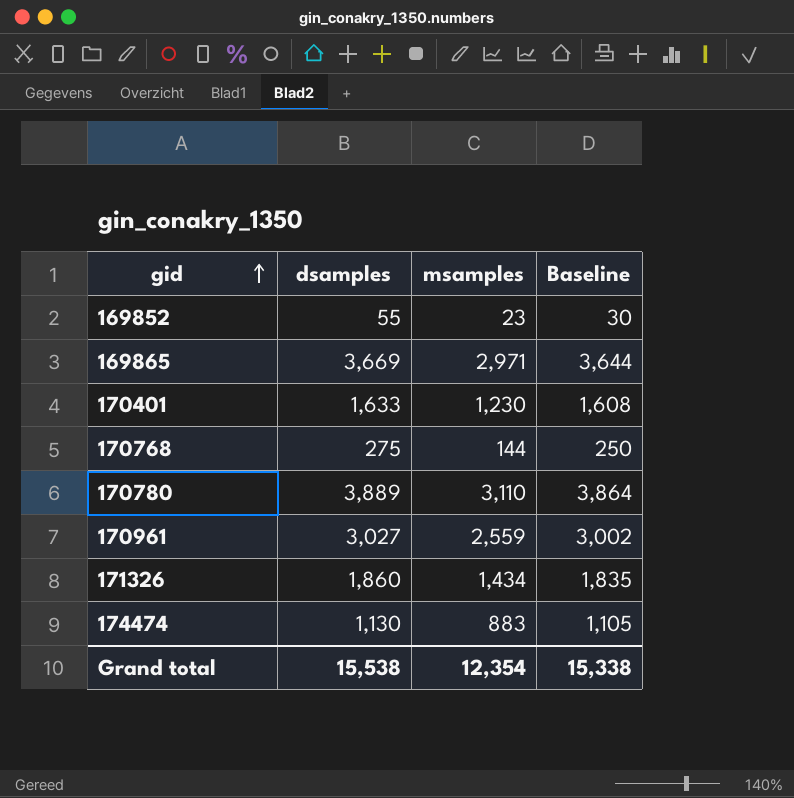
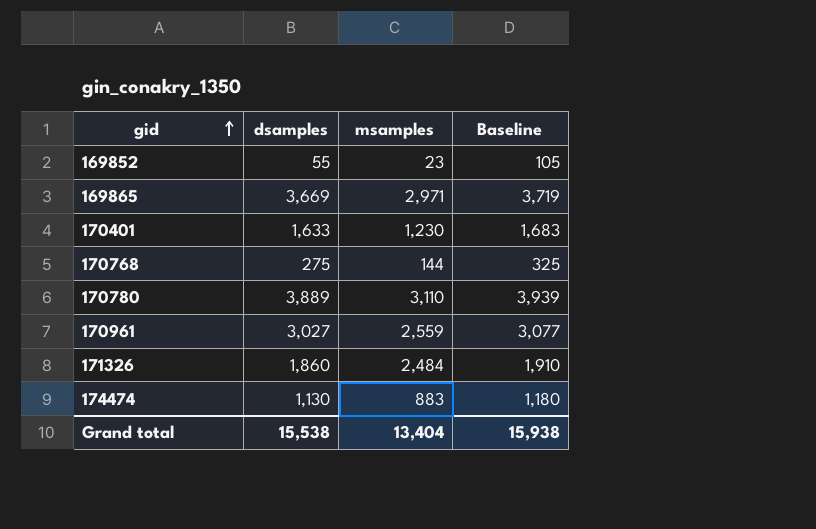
column Baseline | formula: [dsamples] - 25 -> [dsamples] + 50
171326 | msamples: 1,434 -> 2,484
Grand total | msamples: 12,354 -> 13,404
Grand total | Baseline: 15,338 -> 15,938

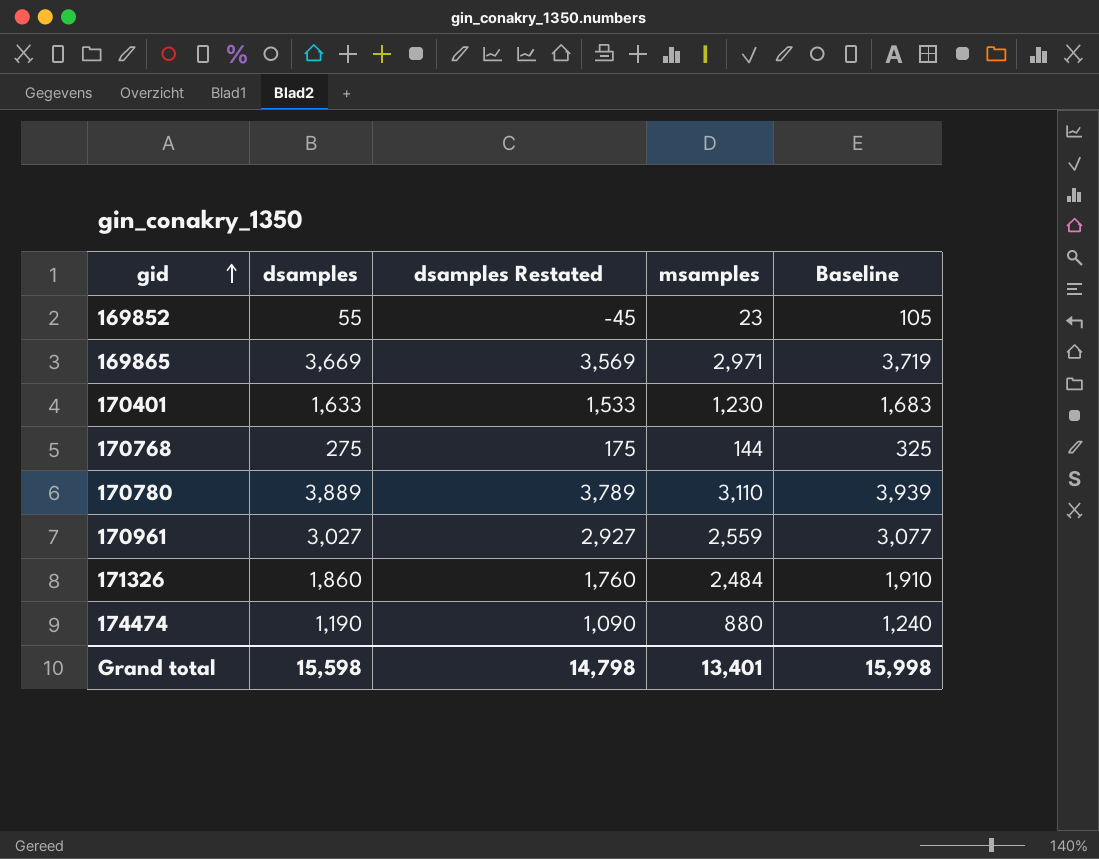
column dsamples Restated | formula: none -> [dsamples] - 100
174474 | dsamples: 1,130 -> 1,190
174474 | msamples: 883 -> 880
174474 | Baseline: 1,180 -> 1,240
Grand total | dsamples: 15,538 -> 15,598
Grand total | msamples: 13,404 -> 13,401
Grand total | Baseline: 15,938 -> 15,998

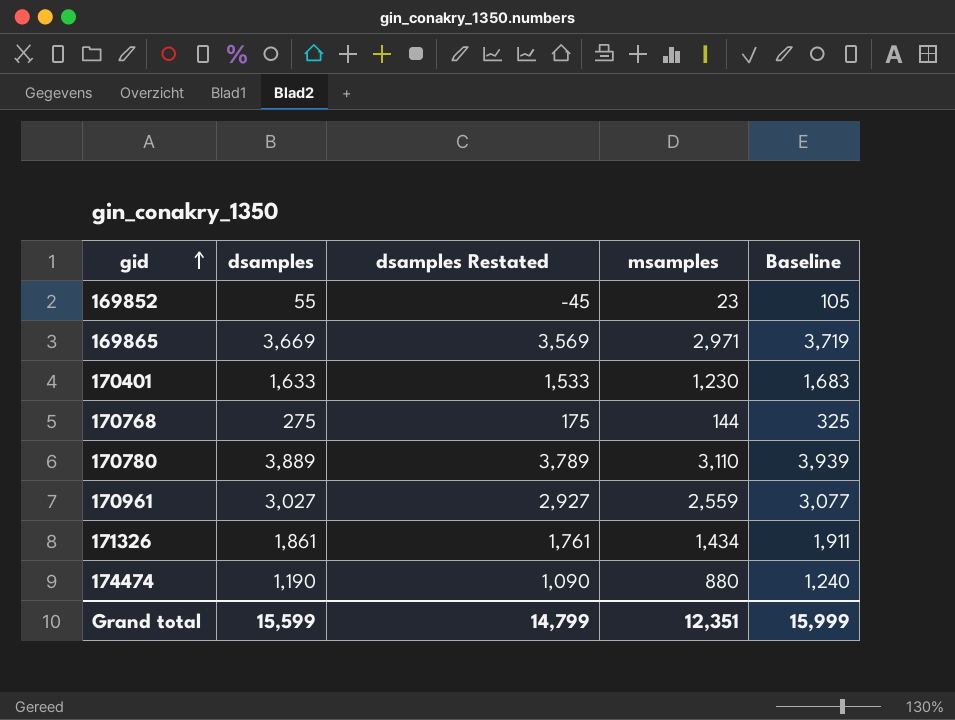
171326 | dsamples: 1,860 -> 1,861
171326 | dsamples Restated: 1,760 -> 1,761
171326 | msamples: 2,484 -> 1,434
171326 | Baseline: 1,910 -> 1,911
Grand total | dsamples: 15,598 -> 15,599
Grand total | dsamples Restated: 14,798 -> 14,799
Grand total | msamples: 13,401 -> 12,351
Grand total | Baseline: 15,998 -> 15,999

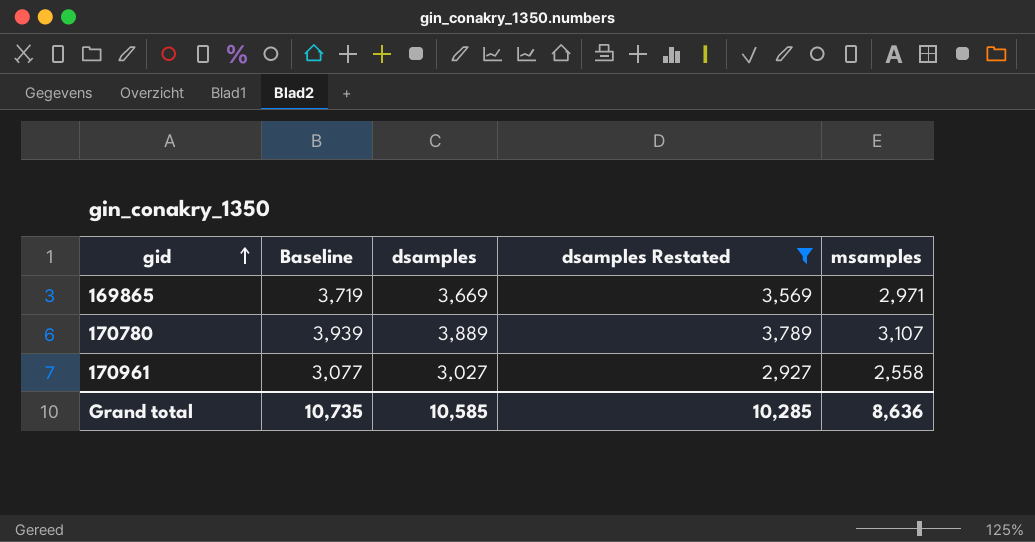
filter: none -> dsamples Restated >= 2,927
column Baseline | position: 5 -> 2
170780 | msamples: 3,110 -> 3,107
170961 | msamples: 2,559 -> 2,558
Grand total | Baseline: 15,999 -> 10,735
Grand total | dsamples: 15,599 -> 10,585
Grand total | dsamples Restated: 14,799 -> 10,285
Grand total | msamples: 12,351 -> 8,636

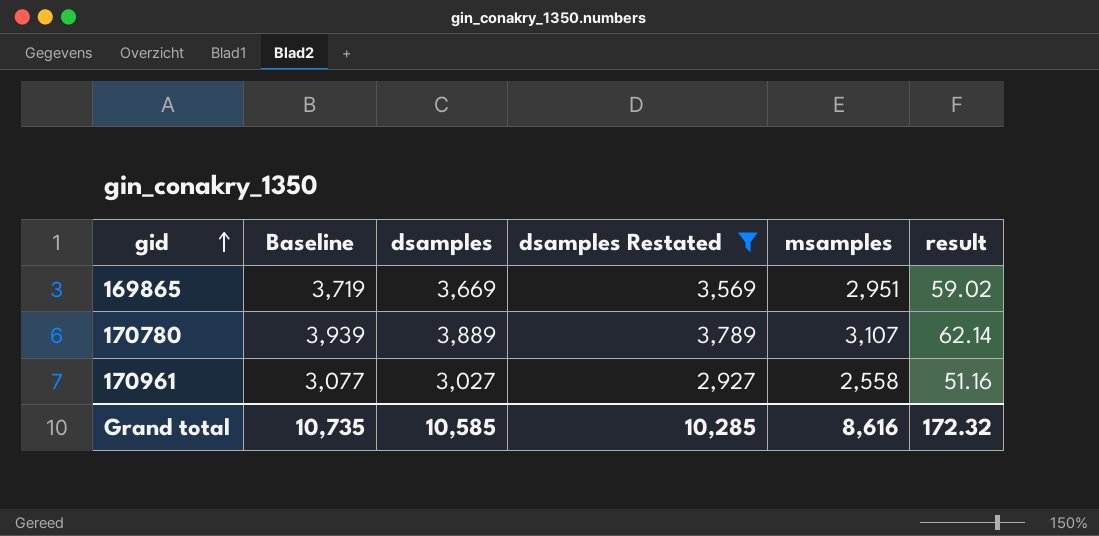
column result | formula: none -> [msamples] * 0.02
169865 | msamples: 2,971 -> 2,951
Grand total | msamples: 8,636 -> 8,616

